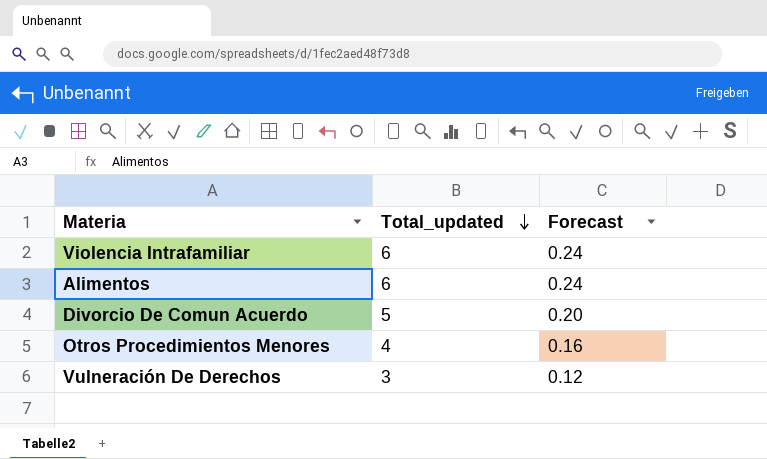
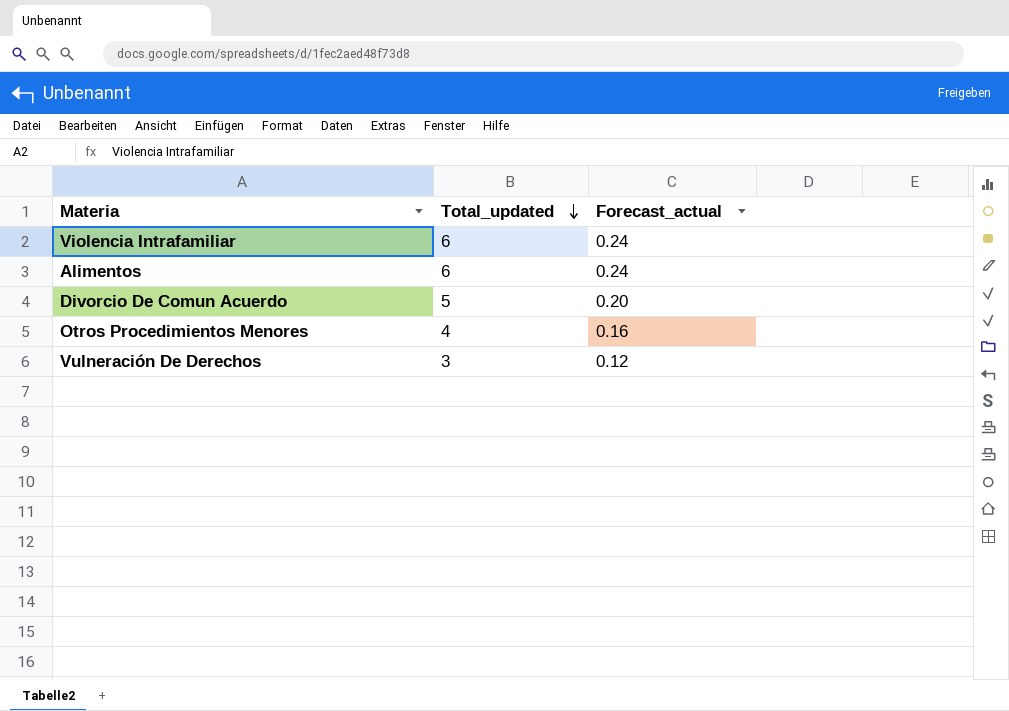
column name: Forecast -> Forecast_actual

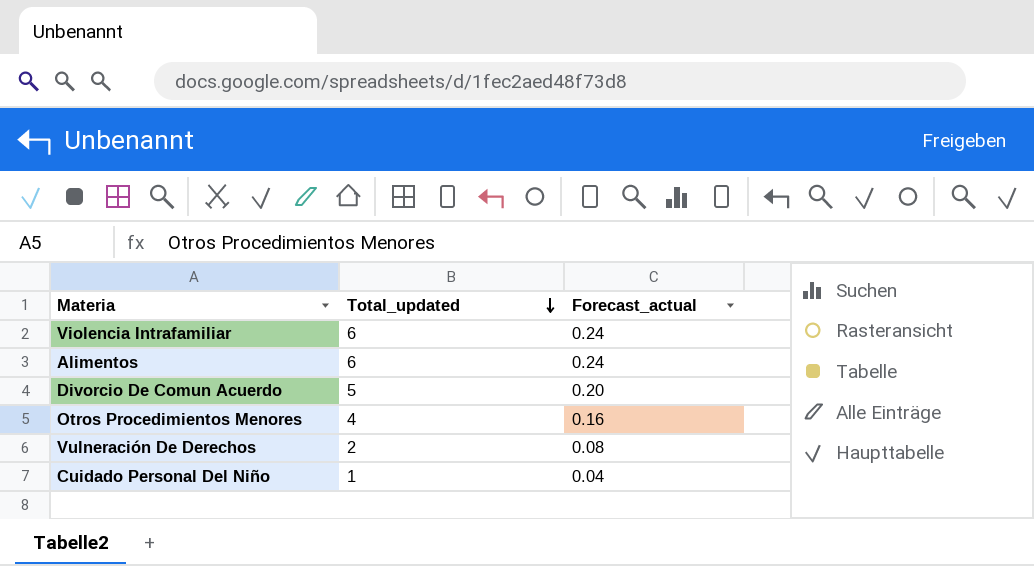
Vulneración De Derechos | Total_updated: 3 -> 2
Vulneración De Derechos | Forecast_actual: 0.12 -> 0.08
row Cuidado Personal Del Niño: none -> 1 | 0.04

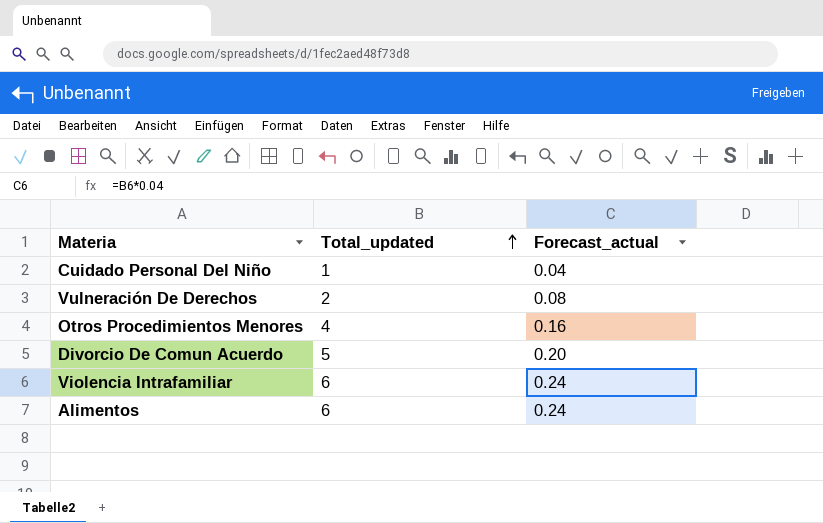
row order: Total_updated descending -> Total_updated ascending

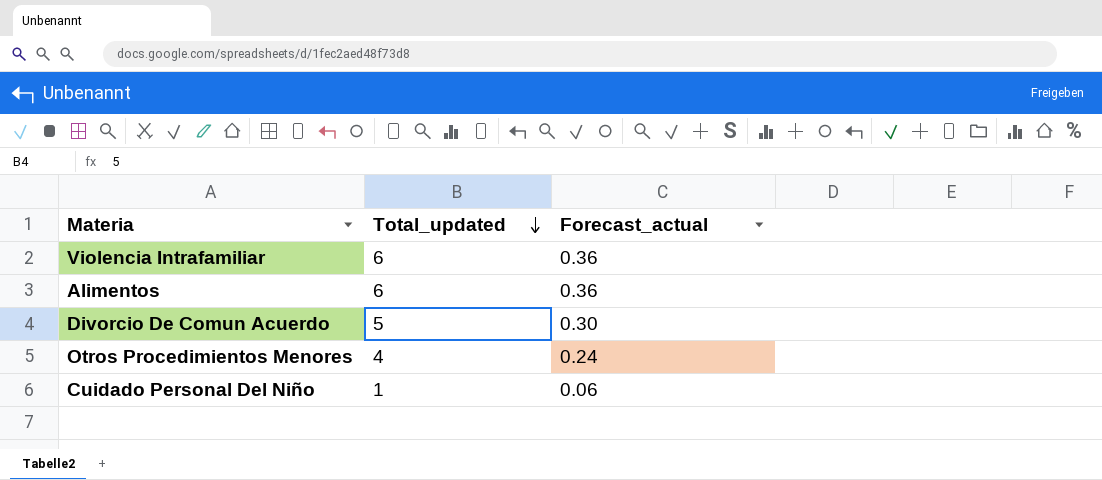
row order: Total_updated ascending -> Total_updated descending
column Forecast_actual | formula: [Total_updated] * 0.04 -> [Total_updated] * 0.06
row Vulneración De Derechos: 2 | 0.08 -> none

